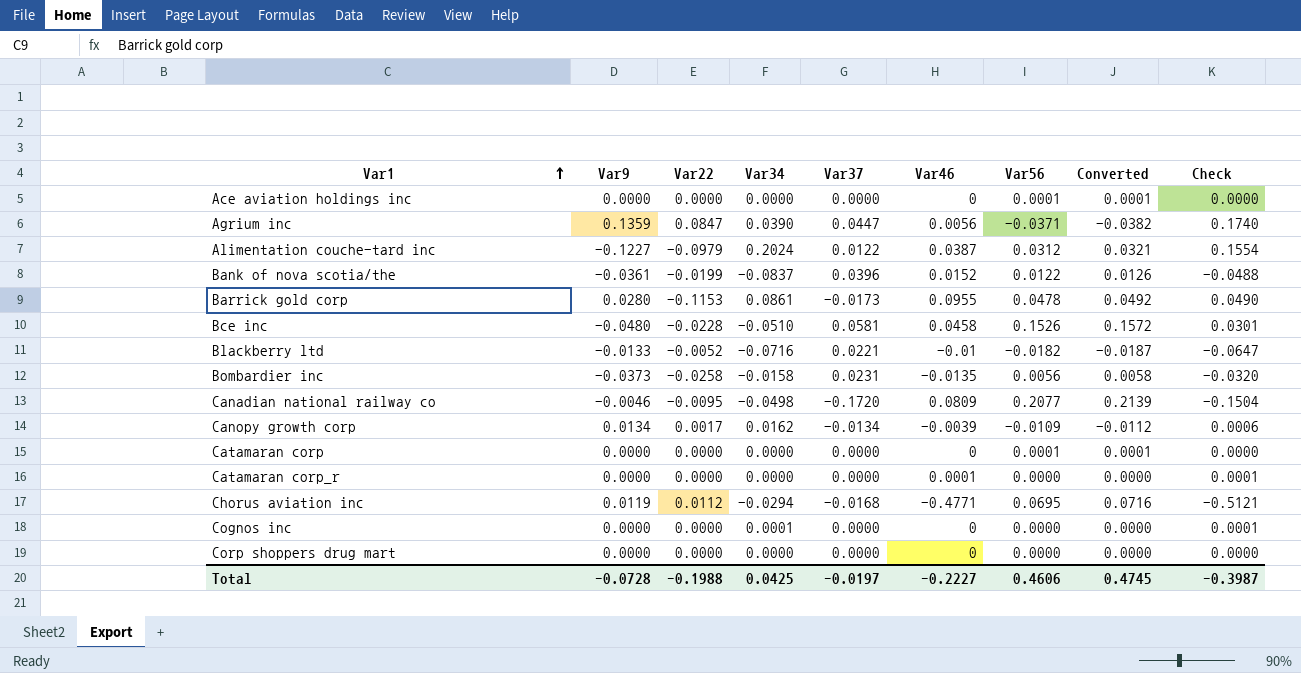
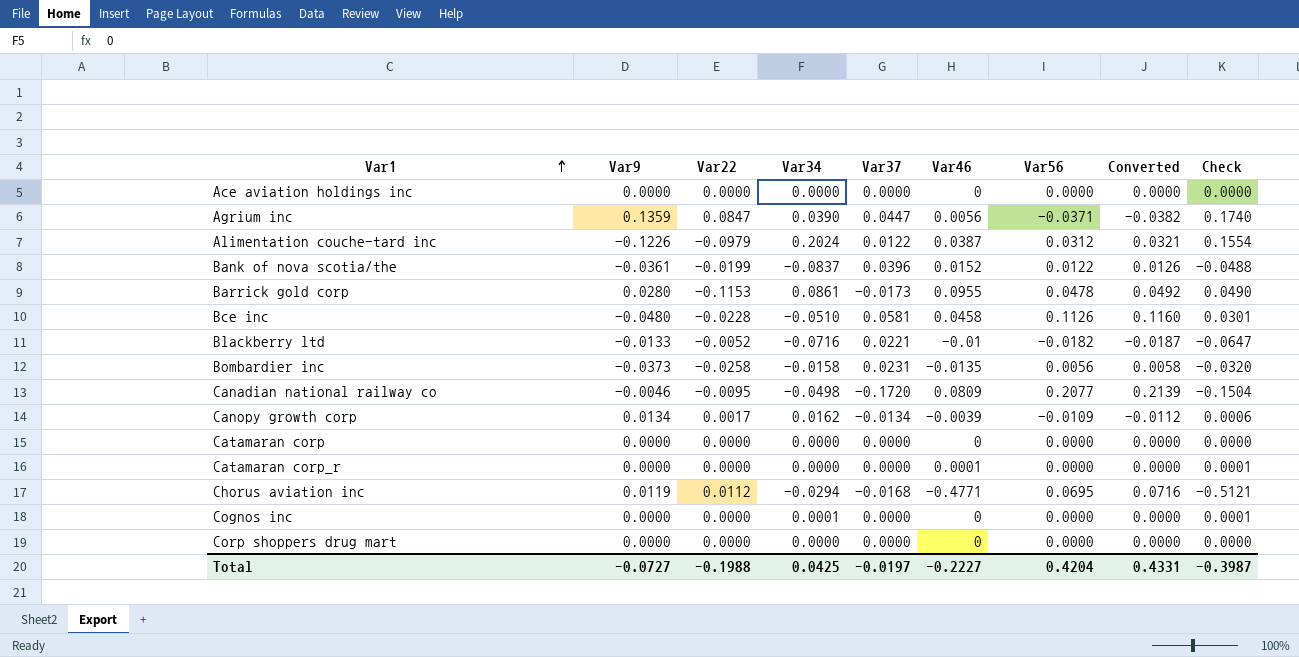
Ace aviation holdings inc | Var56: 0.0001 -> 0.0000
Ace aviation holdings inc | Converted: 0.0001 -> 0.0000
Alimentation couche-tard inc | Var9: -0.1227 -> -0.1226
Bce inc | Var56: 0.1526 -> 0.1126
Bce inc | Converted: 0.1572 -> 0.1160
Catamaran corp | Var56: 0.0001 -> 0.0000
Catamaran corp | Converted: 0.0001 -> 0.0000
Total | Var9: -0.0728 -> -0.0727
Total | Var56: 0.4606 -> 0.4204
Total | Converted: 0.4745 -> 0.4331

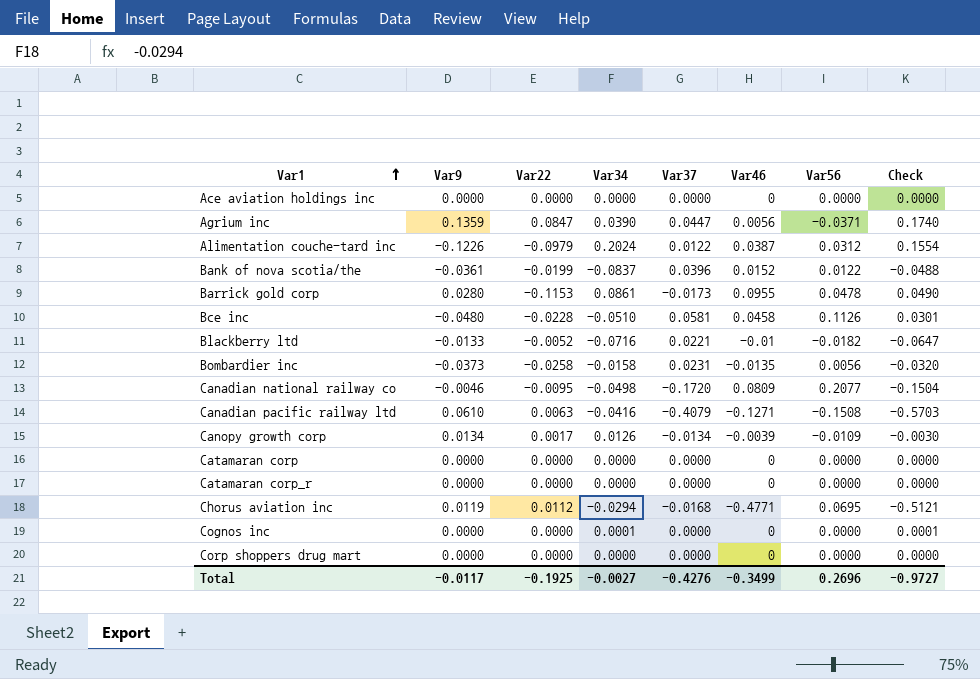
column Converted | formula: [Var56] * 1.03 -> none
row Canadian pacific railway ltd: none -> 0.0610 | 0.0063 | -0.0416 | -0.4079 | -0.1271 | -0.1508 | -0.5703
Canopy growth corp | Var34: 0.0162 -> 0.0126
Canopy growth corp | Check: 0.0006 -> -0.0030
Catamaran corp_r | Var46: 0.0001 -> 0
Catamaran corp_r | Check: 0.0001 -> 0.0000
Total | Var9: -0.0727 -> -0.0117
Total | Var22: -0.1988 -> -0.1925
Total | Var34: 0.0425 -> -0.0027
Total | Var37: -0.0197 -> -0.4276
Total | Var46: -0.2227 -> -0.3499
Total | Var56: 0.4204 -> 0.2696
Total | Check: -0.3987 -> -0.9727

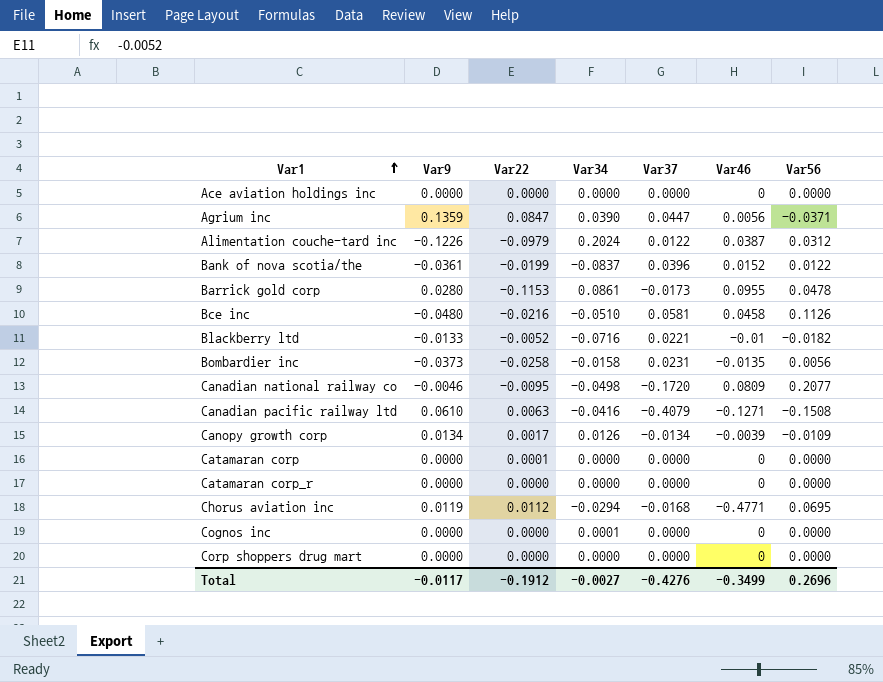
column Check | formula: [Var22] + [Var34] + [Var37] + [Var46] -> none
Bce inc | Var22: -0.0228 -> -0.0216
Catamaran corp | Var22: 0.0000 -> 0.0001
Total | Var22: -0.1925 -> -0.1912

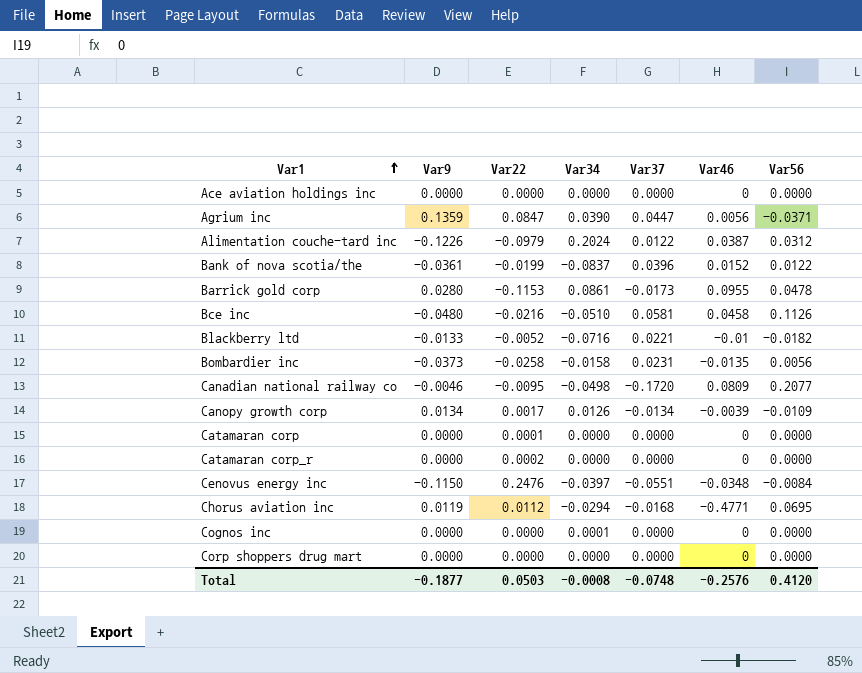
row Canadian pacific railway ltd: 0.0610 | 0.0063 | -0.0416 | -0.4079 | -0.1271 | -0.1508 -> none
Catamaran corp_r | Var22: 0.0000 -> 0.0002
row Cenovus energy inc: none -> -0.1150 | 0.2476 | -0.0397 | -0.0551 | -0.0348 | -0.0084
Total | Var9: -0.0117 -> -0.1877
Total | Var22: -0.1912 -> 0.0503
Total | Var34: -0.0027 -> -0.0008
Total | Var37: -0.4276 -> -0.0748
Total | Var46: -0.3499 -> -0.2576
Total | Var56: 0.2696 -> 0.4120

